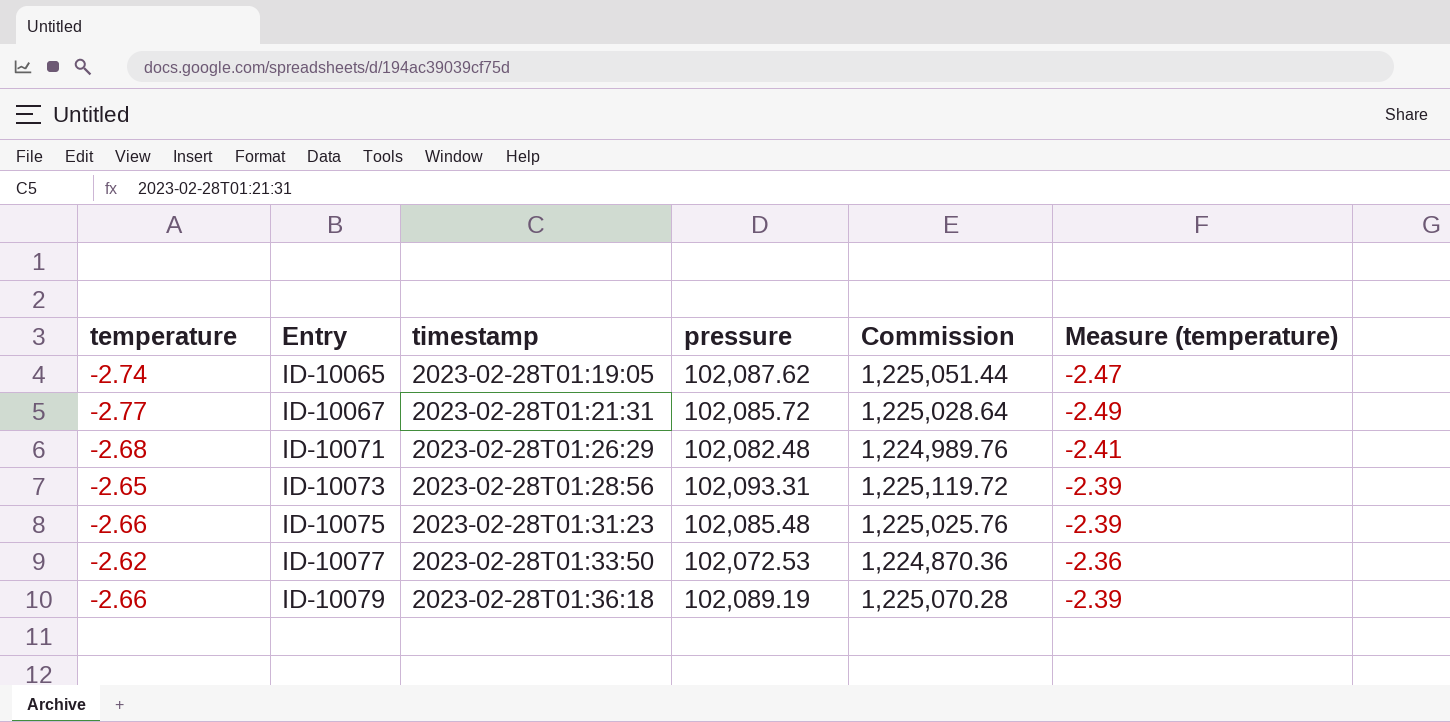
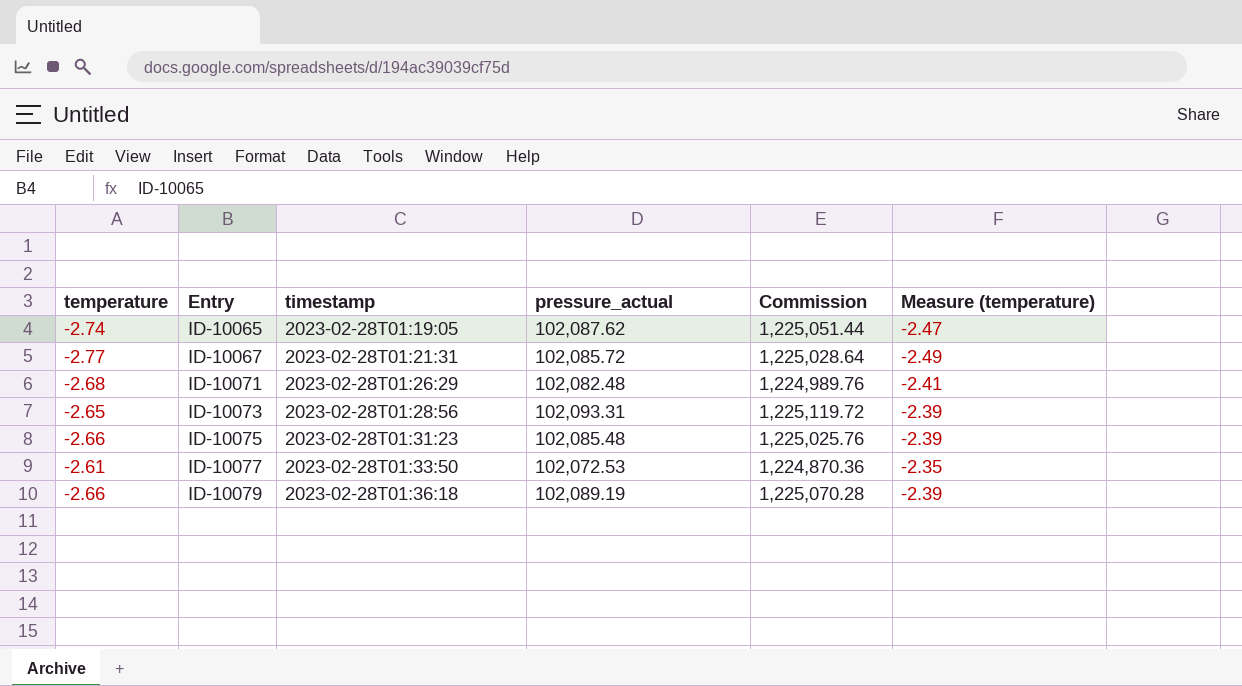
column name: pressure -> pressure_actual
ID-10077 | temperature: -2.62 -> -2.61
ID-10077 | Measure (temperature): -2.36 -> -2.35

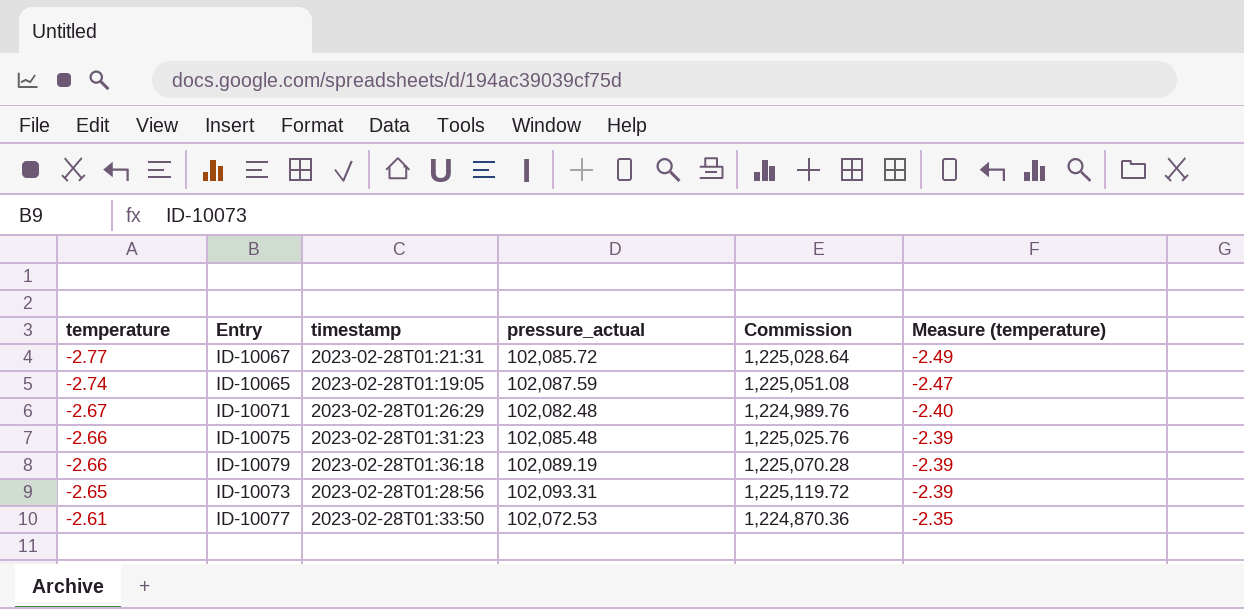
row order: Entry ascending -> temperature ascending
ID-10065 | pressure_actual: 102,087.62 -> 102,087.59
ID-10065 | Commission: 1,225,051.44 -> 1,225,051.08
ID-10071 | temperature: -2.68 -> -2.67
ID-10071 | Measure (temperature): -2.41 -> -2.40

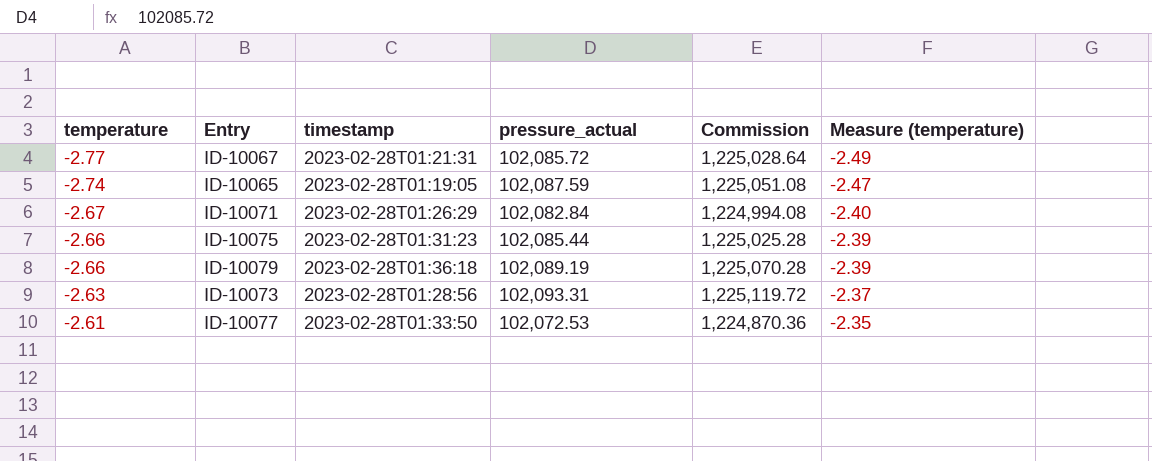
ID-10071 | pressure_actual: 102,082.48 -> 102,082.84
ID-10071 | Commission: 1,224,989.76 -> 1,224,994.08
ID-10075 | pressure_actual: 102,085.48 -> 102,085.44
ID-10075 | Commission: 1,225,025.76 -> 1,225,025.28
ID-10073 | temperature: -2.65 -> -2.63
ID-10073 | Measure (temperature): -2.39 -> -2.37

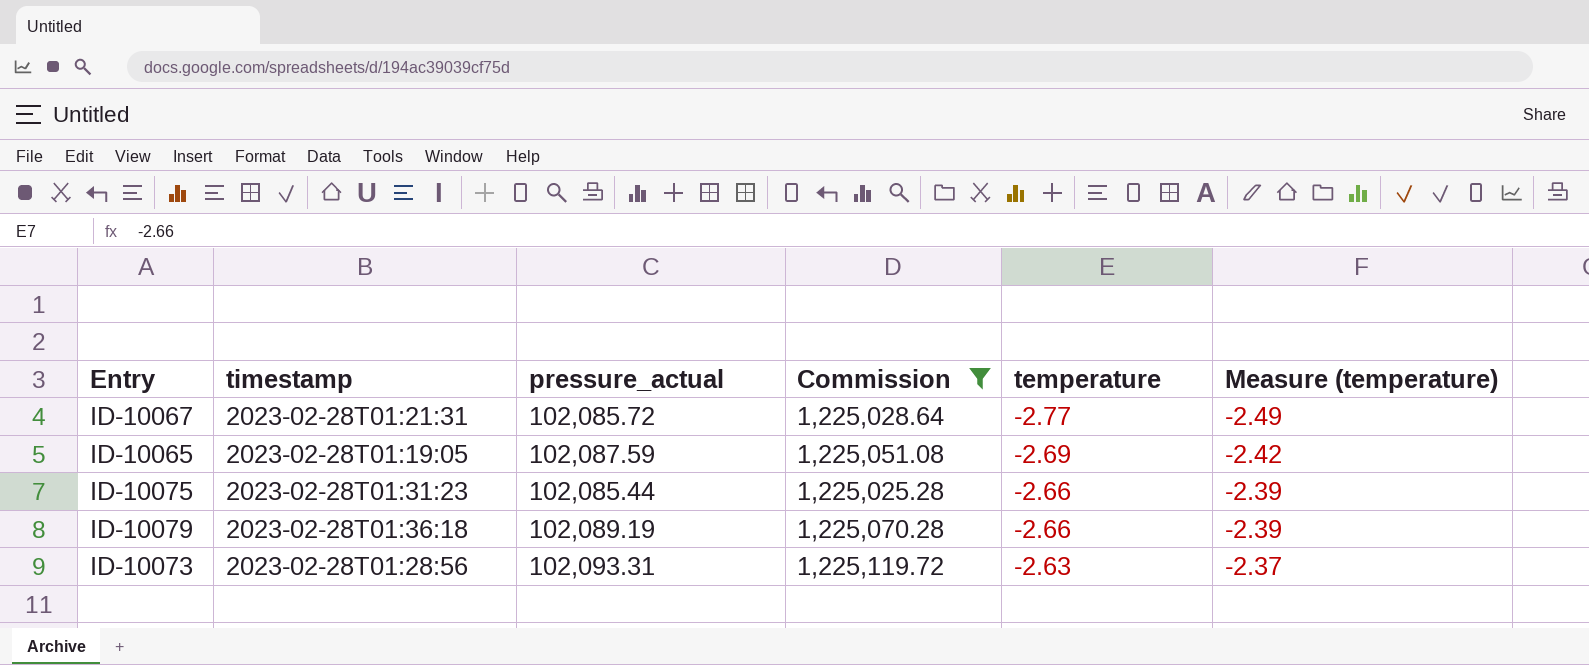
filter: none -> Commission >= 1,225,025.28
column temperature | position: 1 -> 5
ID-10065 | temperature: -2.74 -> -2.69
ID-10065 | Measure (temperature): -2.47 -> -2.42

